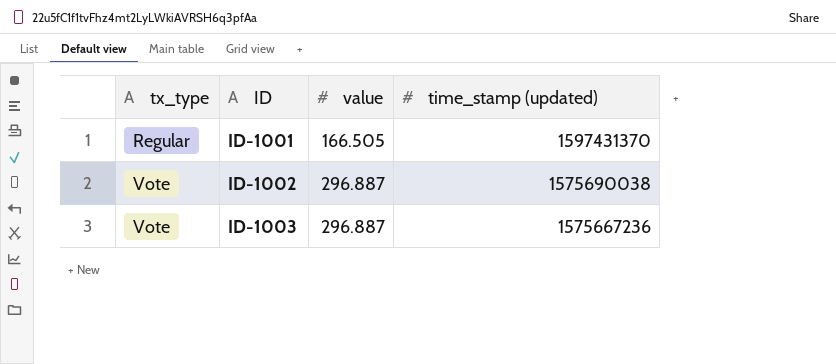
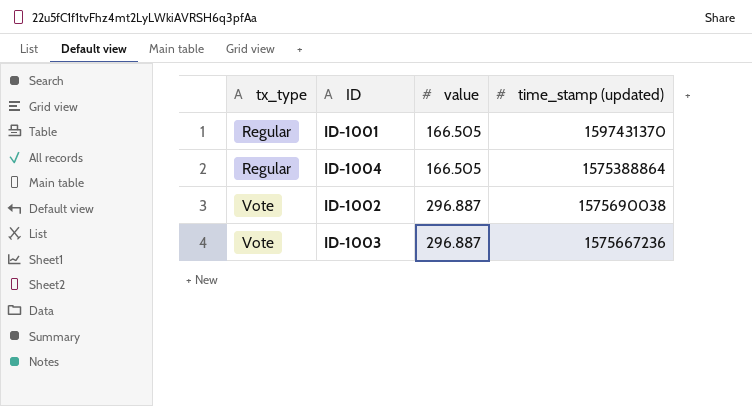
row ID-1004: none -> Regular | 166.505 | 1575388864

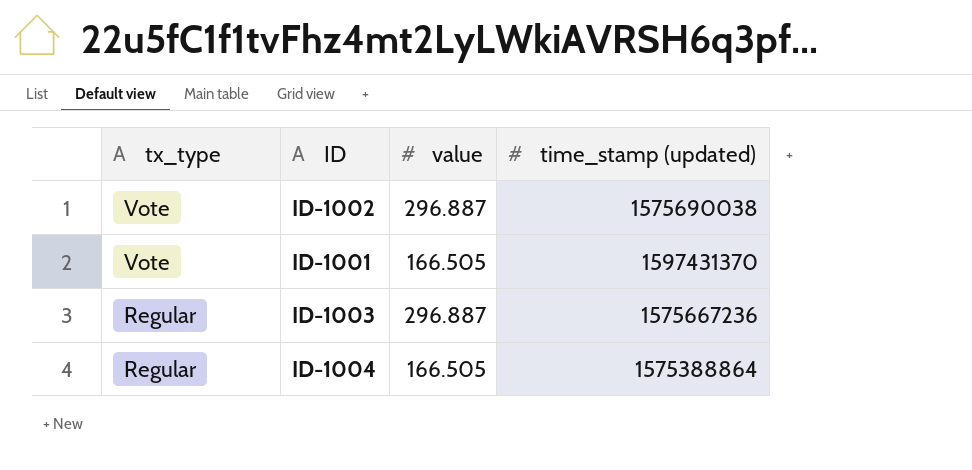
row order: tx_type ascending -> tx_type descending
ID-1001 | tx_type: Regular -> Vote
ID-1003 | tx_type: Vote -> Regular

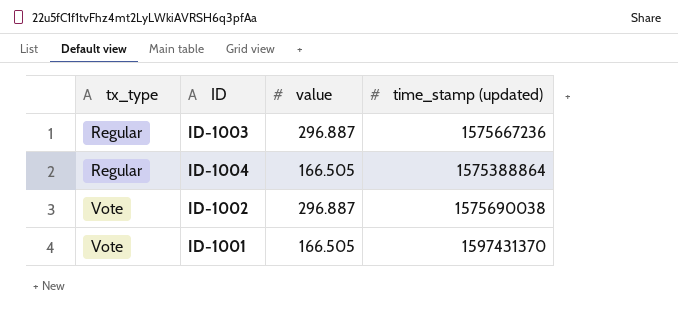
row order: tx_type descending -> tx_type ascending

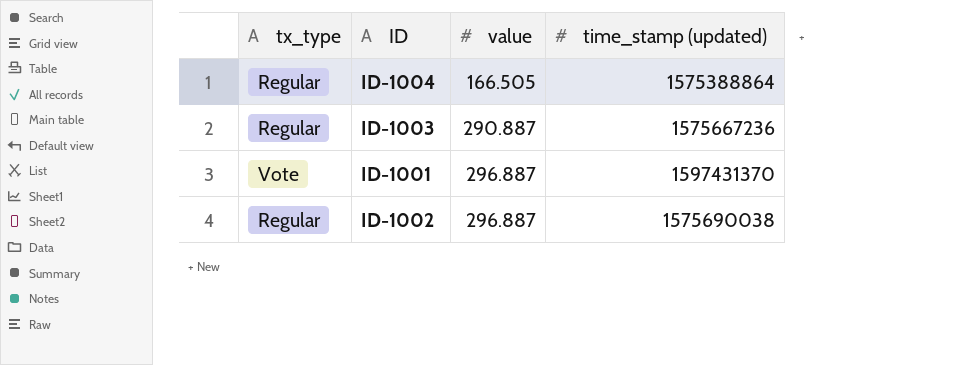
row order: tx_type ascending -> value ascending
ID-1003 | value: 296.887 -> 290.887
ID-1001 | value: 166.505 -> 296.887
ID-1002 | tx_type: Vote -> Regular

